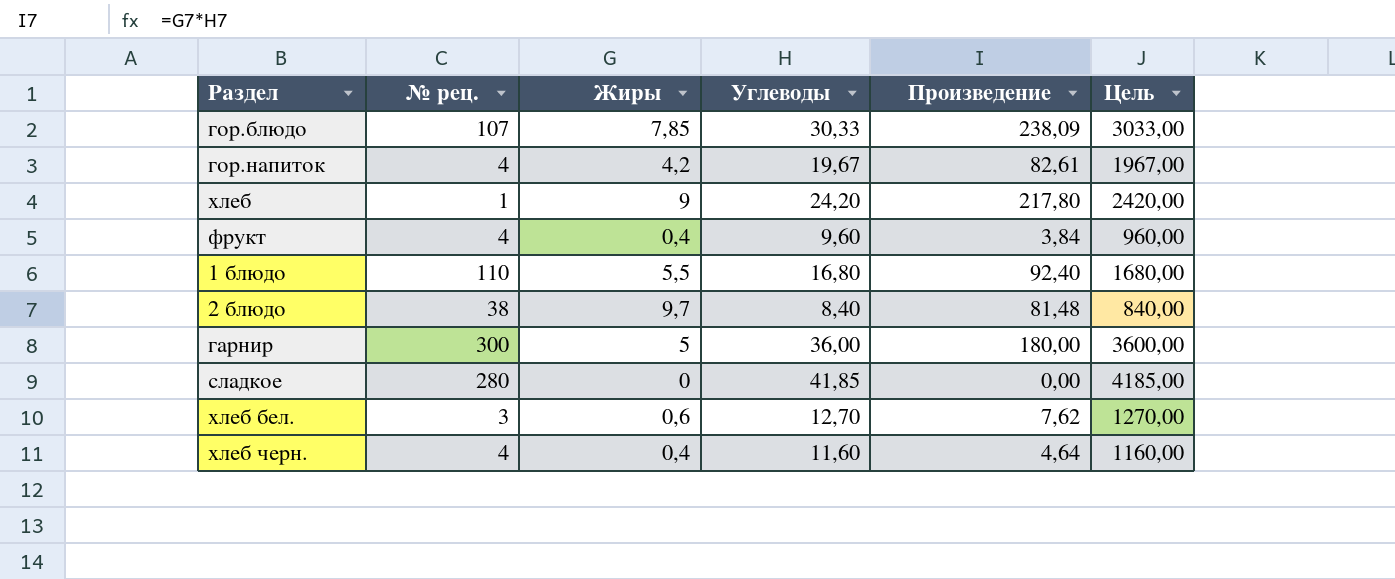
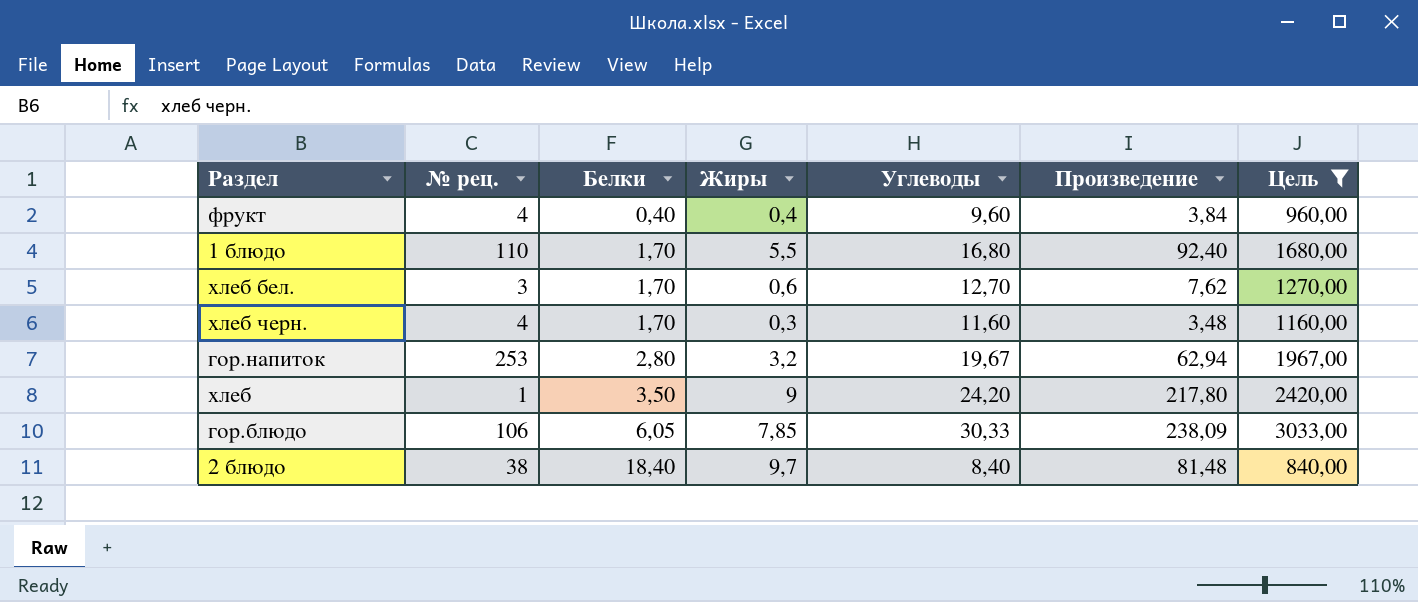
filter: none -> Цель <= 3033,00
row order: none -> Белки ascending
column Белки | position: none -> 3
хлеб черн. | Жиры: 0,4 -> 0,3
хлеб черн. | Произведение: 4,64 -> 3,48
гор.напиток | № рец.: 4 -> 253
гор.напиток | Жиры: 4,2 -> 3,2
гор.напиток | Произведение: 82,61 -> 62,94
гор.блюдо | № рец.: 107 -> 106

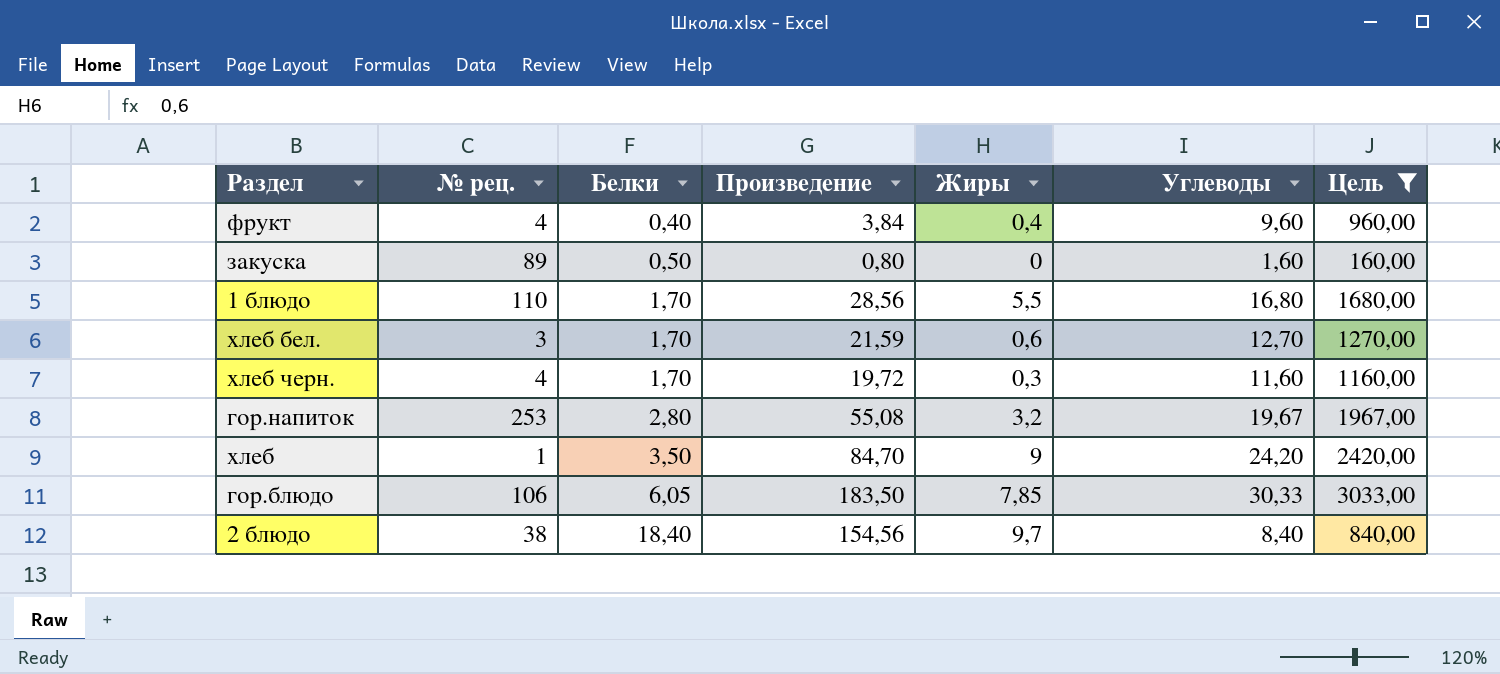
column Произведение | formula: [Жиры] * [Углеводы] -> [Белки] * [Углеводы]
column Произведение | position: 6 -> 4
row закуска: none -> 89 | 0,50 | 0,80 | 0 | 1,60 | 160,00

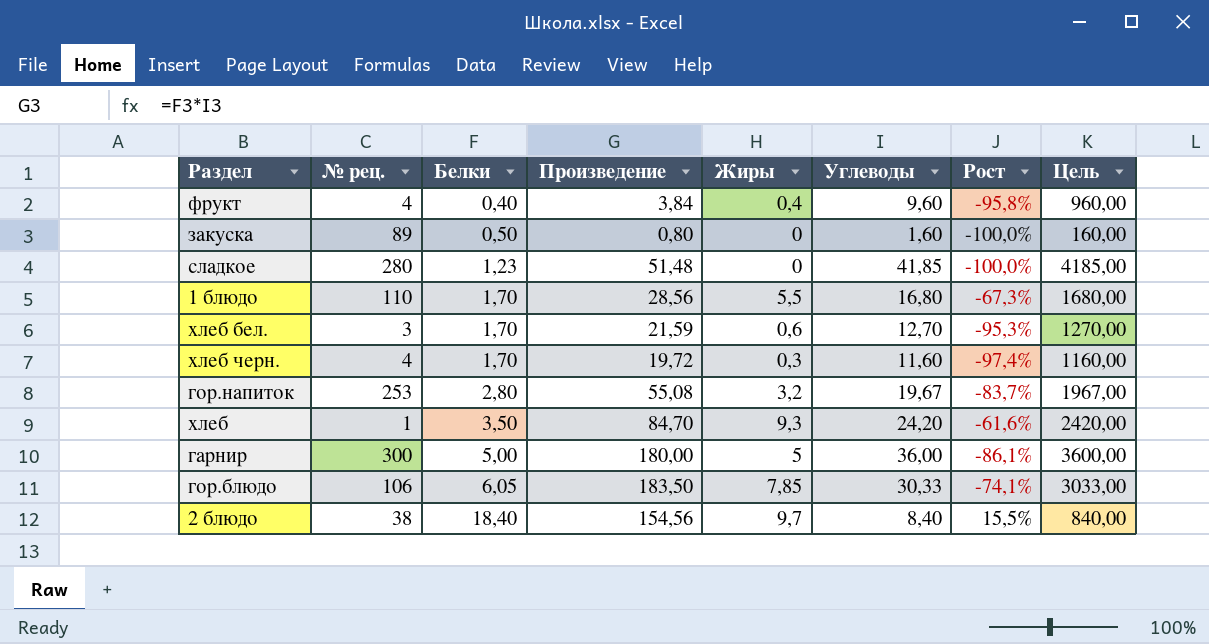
filter: Цель <= 3033,00 -> none
column Рост | formula: none -> ([Жиры] - [Углеводы]) / [Углеводы]
хлеб | Жиры: 9 -> 9,3

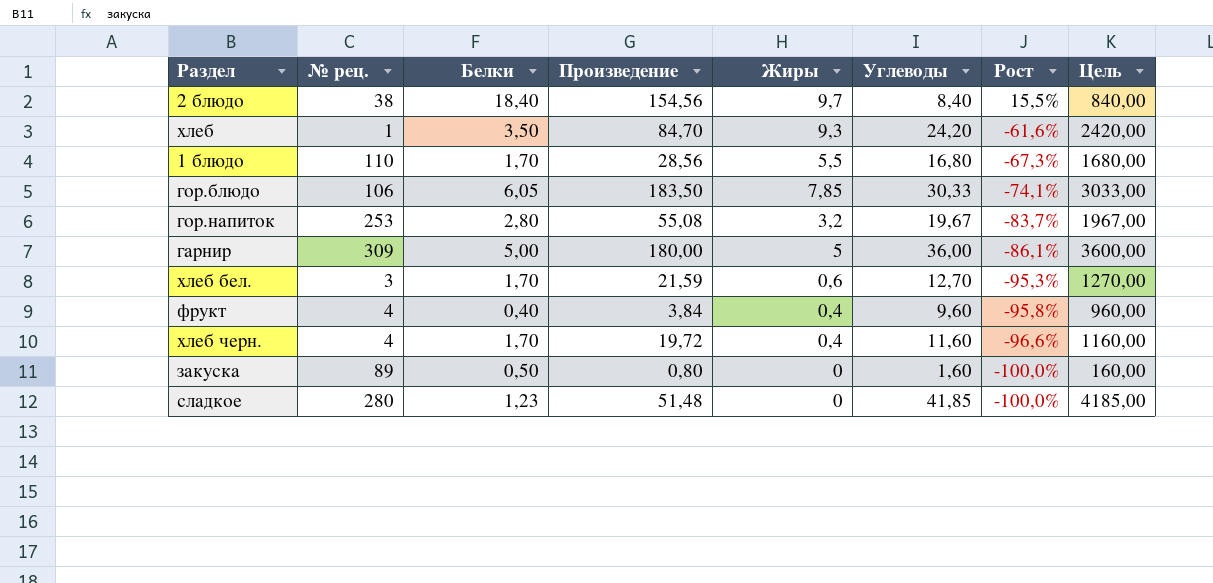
row order: Белки ascending -> Рост descending
гарнир | № рец.: 300 -> 309
хлеб черн. | Жиры: 0,3 -> 0,4
хлеб черн. | Рост: -97,4% -> -96,6%

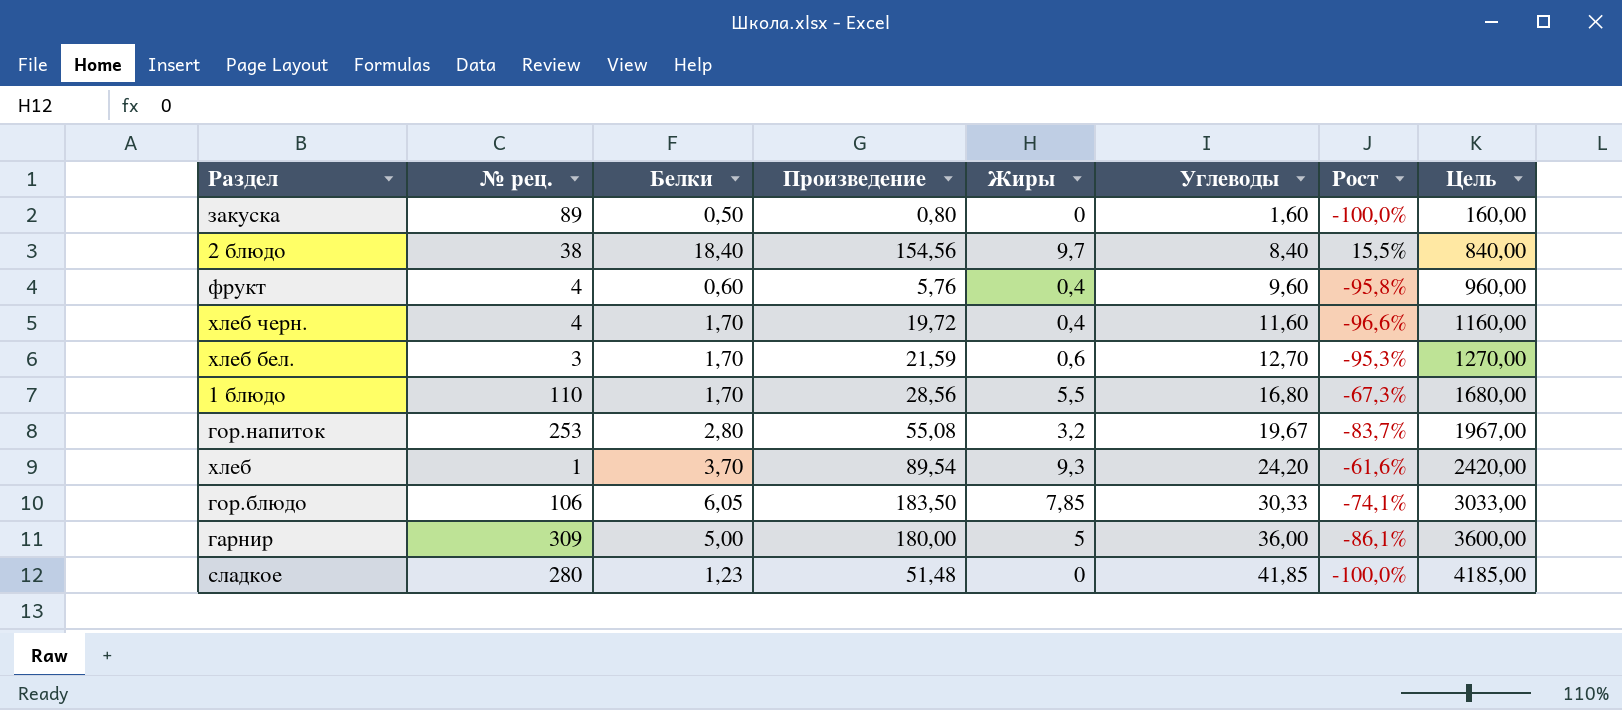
row order: Рост descending -> Углеводы ascending
фрукт | Белки: 0,40 -> 0,60
фрукт | Произведение: 3,84 -> 5,76
хлеб | Белки: 3,50 -> 3,70
хлеб | Произведение: 84,70 -> 89,54

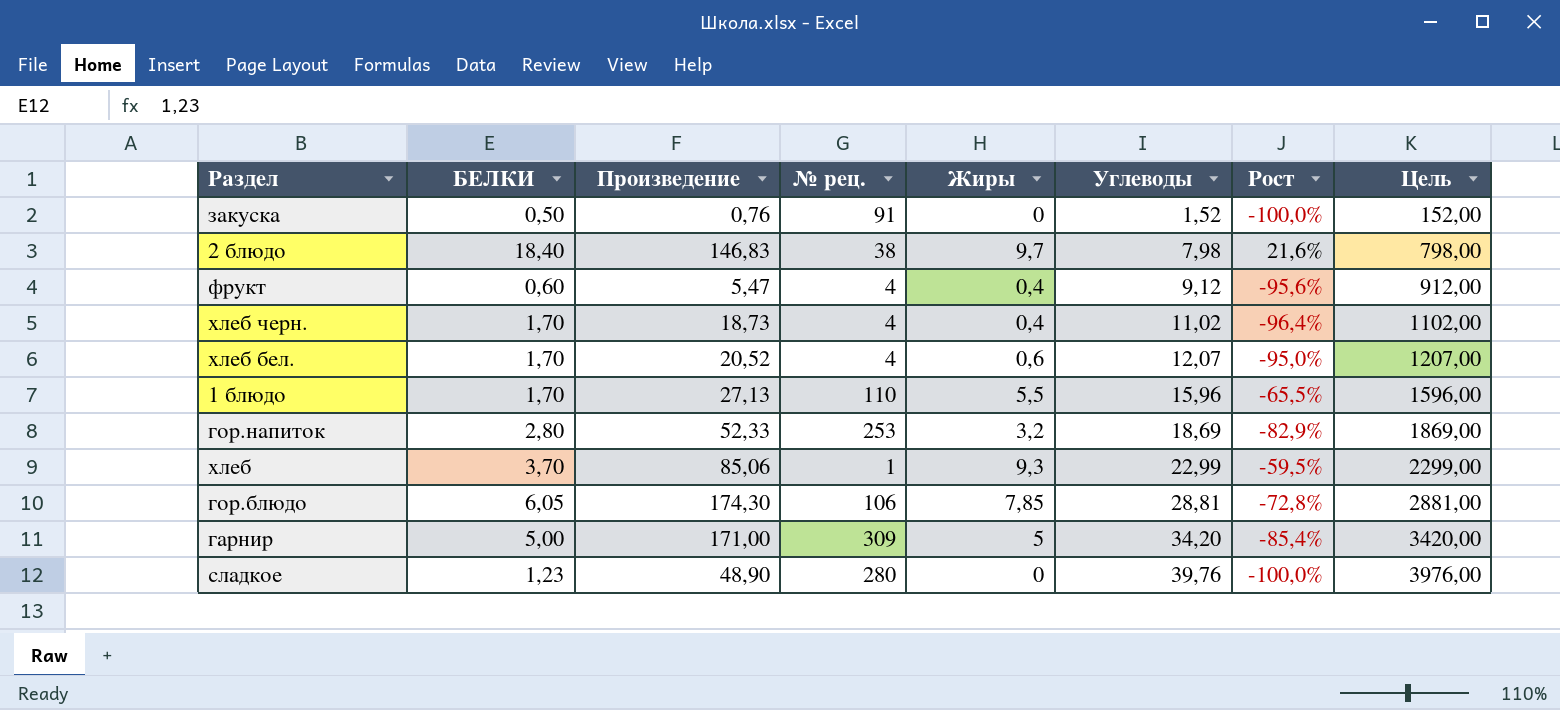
column name: Белки -> БЕЛКИ
column № рец. | position: 2 -> 4
закуска | Произведение: 0,80 -> 0,76
закуска | № рец.: 89 -> 91
закуска | Углеводы: 1,60 -> 1,52
закуска | Цель: 160,00 -> 152,00
2 блюдо | Произведение: 154,56 -> 146,83
2 блюдо | Углеводы: 8,40 -> 7,98
2 блюдо | Рост: 15,5% -> 21,6%
2 блюдо | Цель: 840,00 -> 798,00
фрукт | Произведение: 5,76 -> 5,47
фрукт | Углеводы: 9,60 -> 9,12
фрукт | Рост: -95,8% -> -95,6%
фрукт | Цель: 960,00 -> 912,00
хлеб черн. | Произведение: 19,72 -> 18,73
хлеб черн. | Углеводы: 11,60 -> 11,02
хлеб черн. | Рост: -96,6% -> -96,4%
хлеб черн. | Цель: 1160,00 -> 1102,00
хлеб бел. | Произведение: 21,59 -> 20,52
хлеб бел. | № рец.: 3 -> 4
хлеб бел. | Углеводы: 12,70 -> 12,07
хлеб бел. | Рост: -95,3% -> -95,0%
хлеб бел. | Цель: 1270,00 -> 1207,00
1 блюдо | Произведение: 28,56 -> 27,13
1 блюдо | Углеводы: 16,80 -> 15,96
1 блюдо | Рост: -67,3% -> -65,5%
1 блюдо | Цель: 1680,00 -> 1596,00
гор.напиток | Произведение: 55,08 -> 52,33
гор.напиток | Углеводы: 19,67 -> 18,69
гор.напиток | Рост: -83,7% -> -82,9%
гор.напиток | Цель: 1967,00 -> 1869,00
хлеб | Произведение: 89,54 -> 85,06
хлеб | Углеводы: 24,20 -> 22,99
хлеб | Рост: -61,6% -> -59,5%
хлеб | Цель: 2420,00 -> 2299,00
гор.блюдо | Произведение: 183,50 -> 174,30
гор.блюдо | Углеводы: 30,33 -> 28,81
гор.блюдо | Рост: -74,1% -> -72,8%
гор.блюдо | Цель: 3033,00 -> 2881,00
гарнир | Произведение: 180,00 -> 171,00
гарнир | Углеводы: 36,00 -> 34,20
гарнир | Рост: -86,1% -> -85,4%
гарнир | Цель: 3600,00 -> 3420,00
сладкое | Произведение: 51,48 -> 48,90
сладкое | Углеводы: 41,85 -> 39,76
сладкое | Цель: 4185,00 -> 3976,00

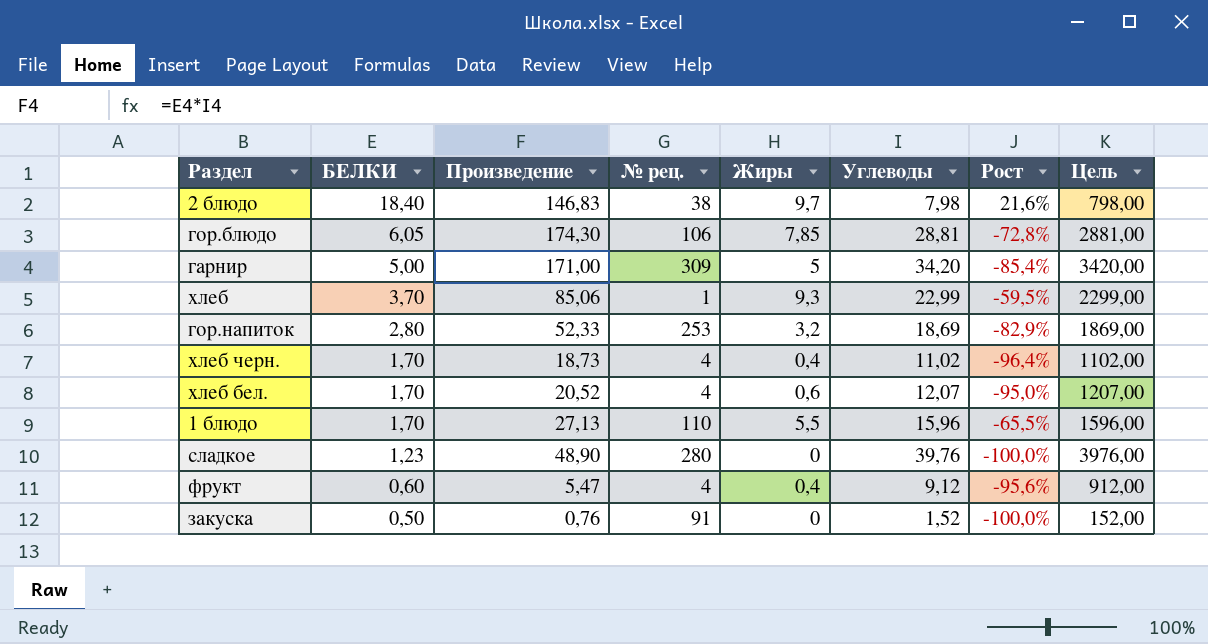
row order: Углеводы ascending -> БЕЛКИ descending

